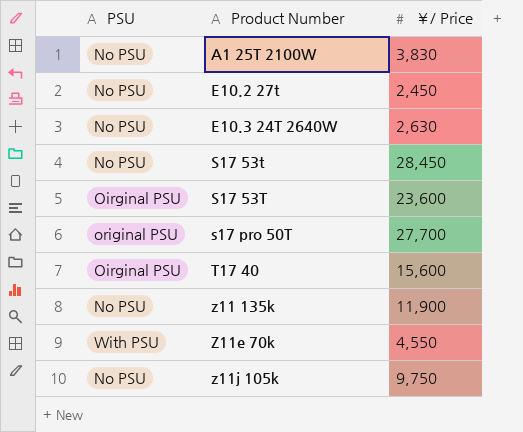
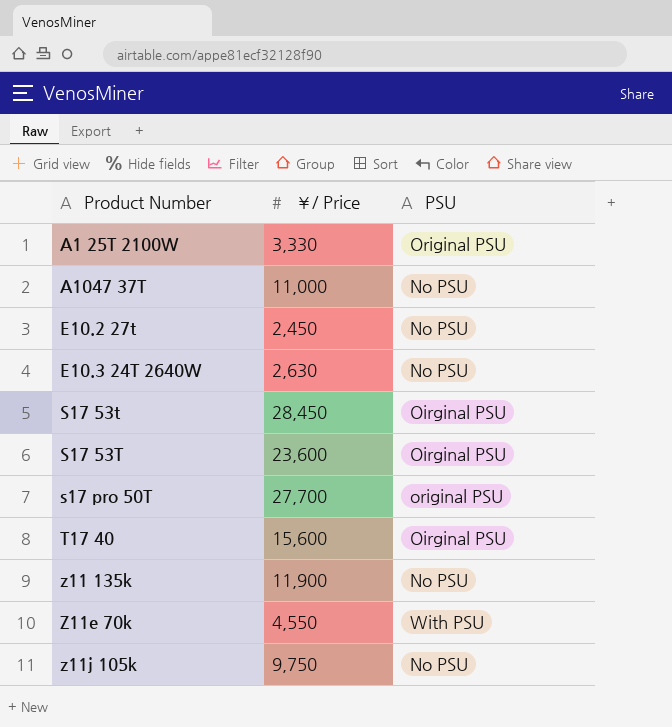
column PSU | position: 1 -> 3
A1 25T 2100W | ￥/ Price: 3,830 -> 3,330
A1 25T 2100W | PSU: No PSU -> Original PSU
row A1047 37T: none -> 11,000 | No PSU
S17 53t | PSU: No PSU -> Oirginal PSU

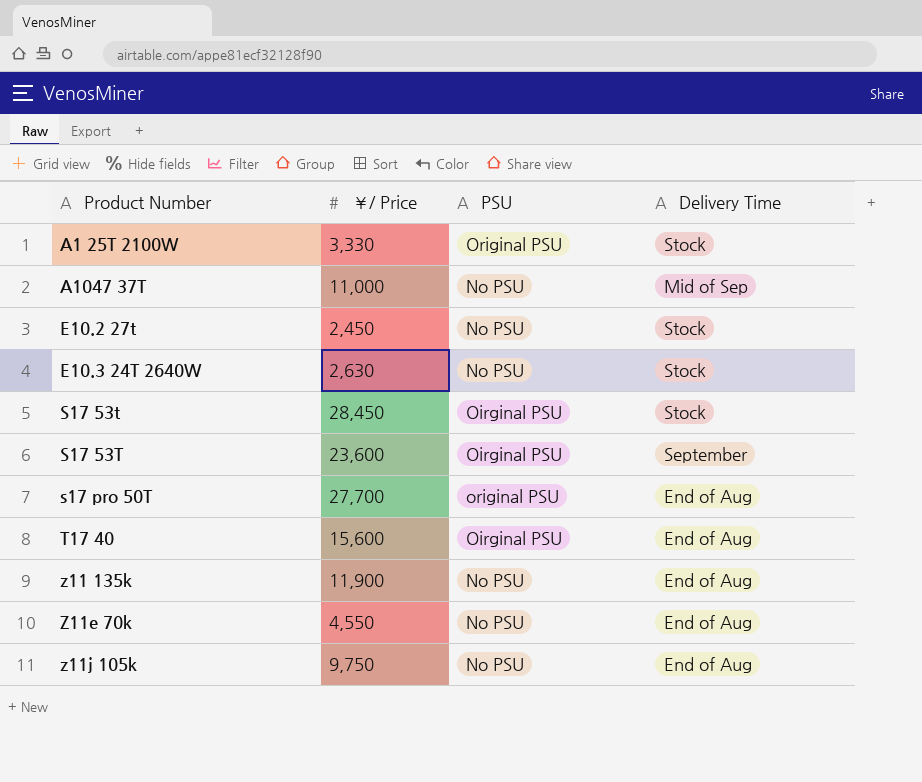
column Delivery Time | position: none -> 4
Z11e 70k | PSU: With PSU -> No PSU

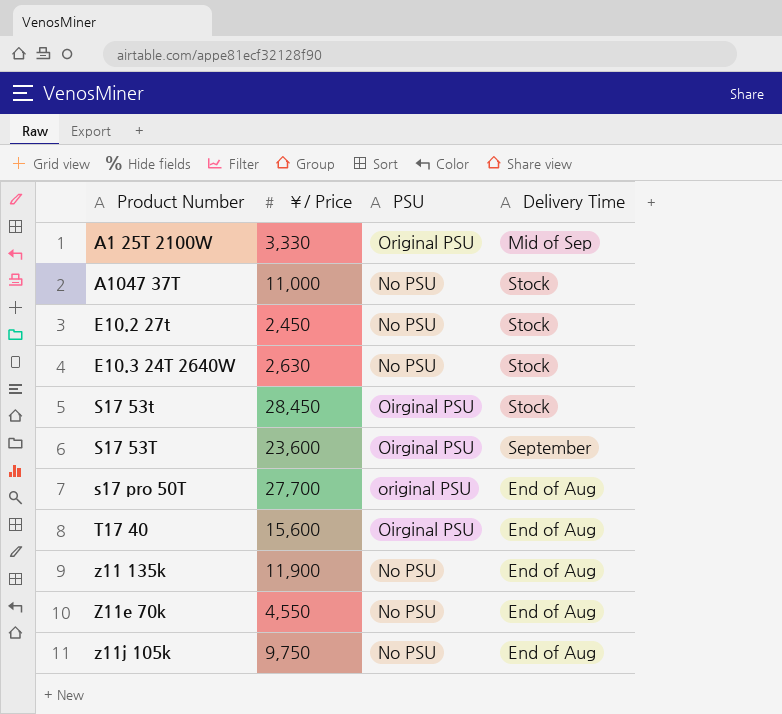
A1 25T 2100W | Delivery Time: Stock -> Mid of Sep
A1047 37T | Delivery Time: Mid of Sep -> Stock

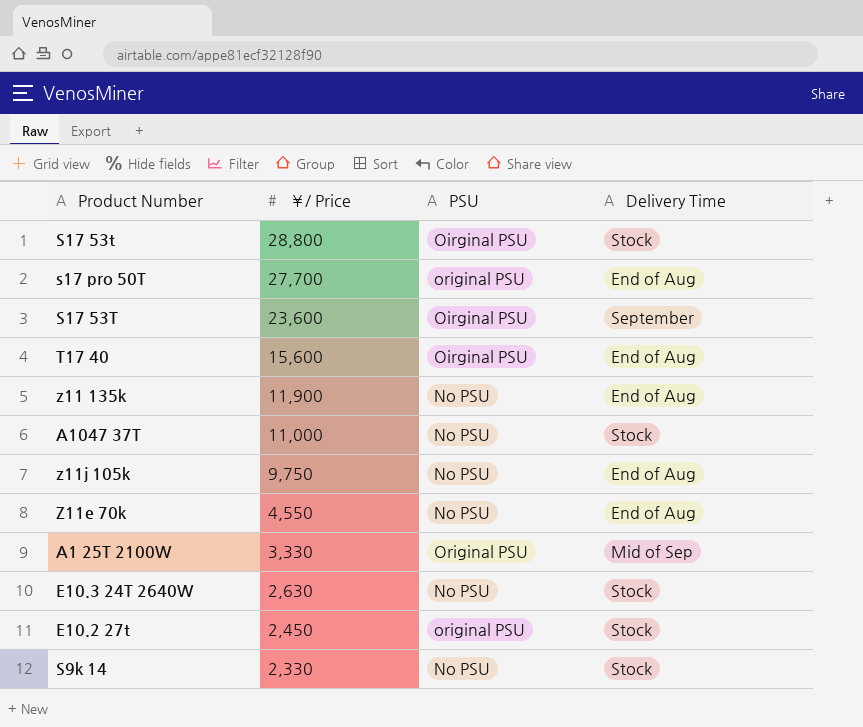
row order: Product Number ascending -> ￥/ Price descending
S17 53t | ￥/ Price: 28,450 -> 28,800
E10.2 27t | PSU: No PSU -> original PSU
row S9k 14: none -> 2,330 | No PSU | Stock

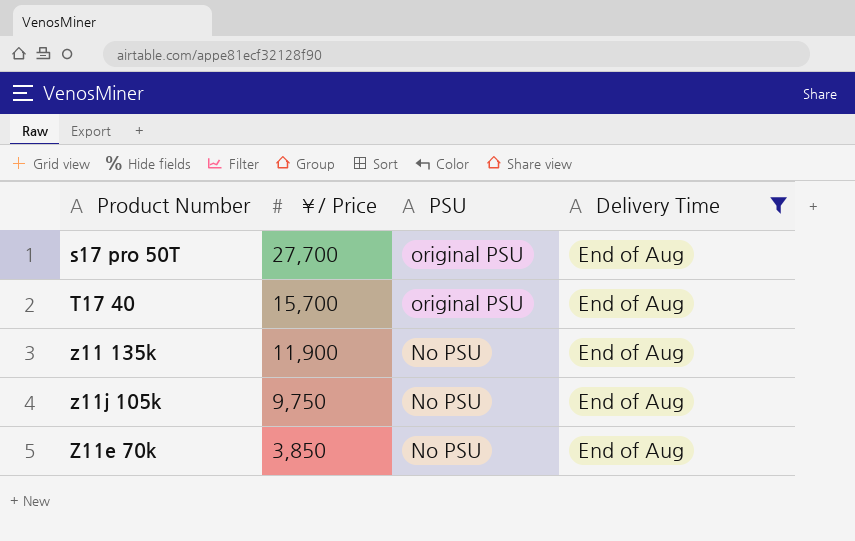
filter: none -> Delivery Time = End of Aug
T17 40 | ￥/ Price: 15,600 -> 15,700
T17 40 | PSU: Oirginal PSU -> original PSU
Z11e 70k | ￥/ Price: 4,550 -> 3,850

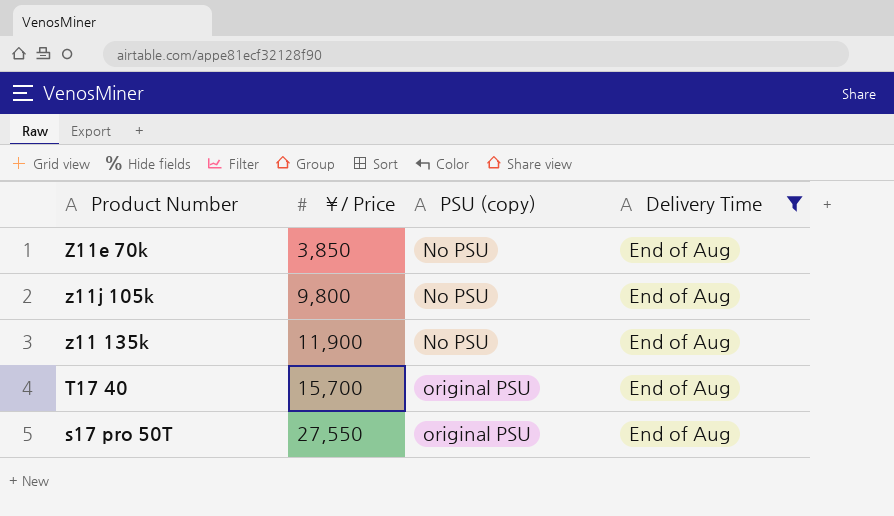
row order: ￥/ Price descending -> ￥/ Price ascending
column name: PSU -> PSU (copy)
z11j 105k | ￥/ Price: 9,750 -> 9,800
s17 pro 50T | ￥/ Price: 27,700 -> 27,550

